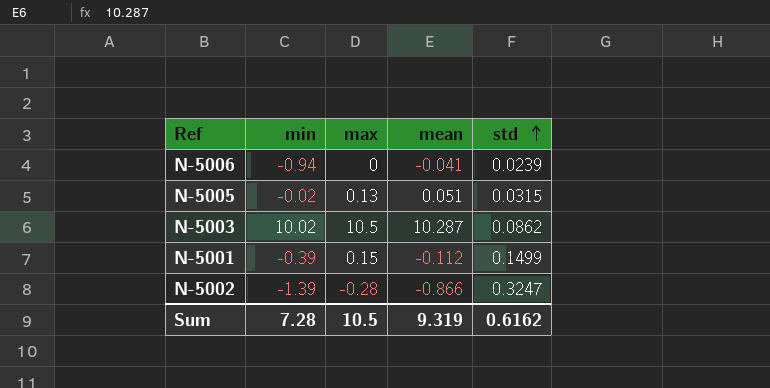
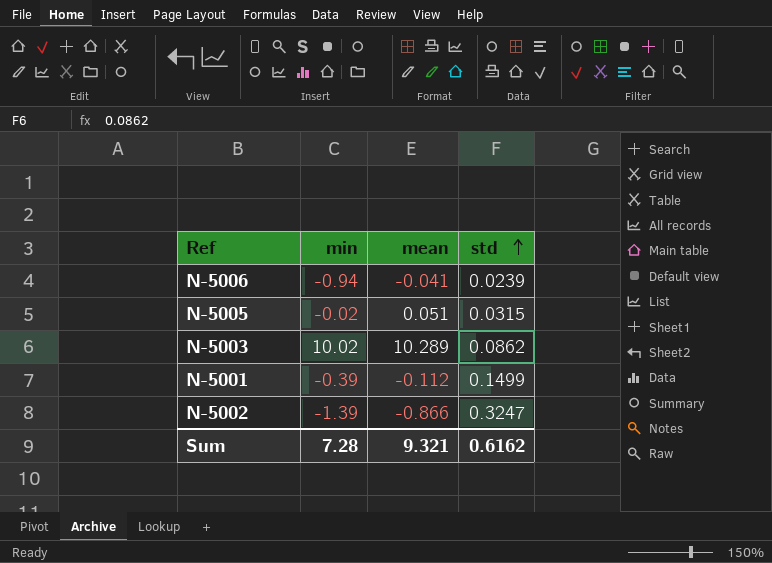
column max | position: 3 -> none
N-5003 | mean: 10.287 -> 10.289
Sum | mean: 9.319 -> 9.321

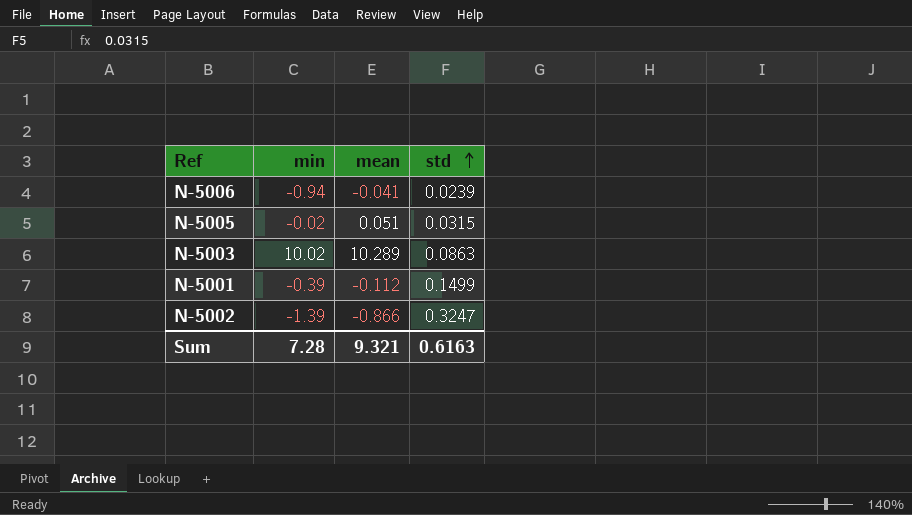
N-5003 | std: 0.0862 -> 0.0863
Sum | std: 0.6162 -> 0.6163

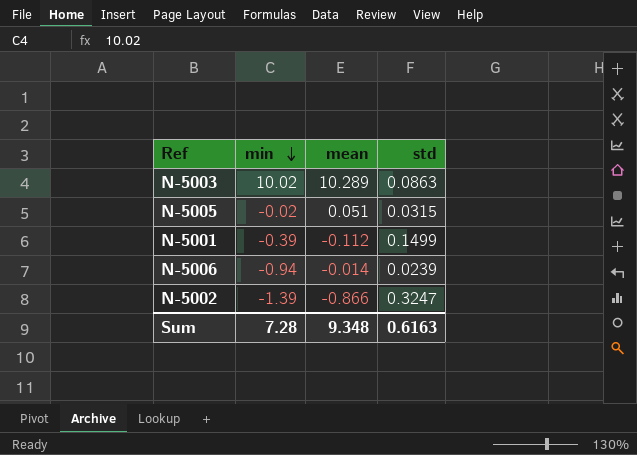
row order: std ascending -> min descending
N-5006 | mean: -0.041 -> -0.014
Sum | mean: 9.321 -> 9.348

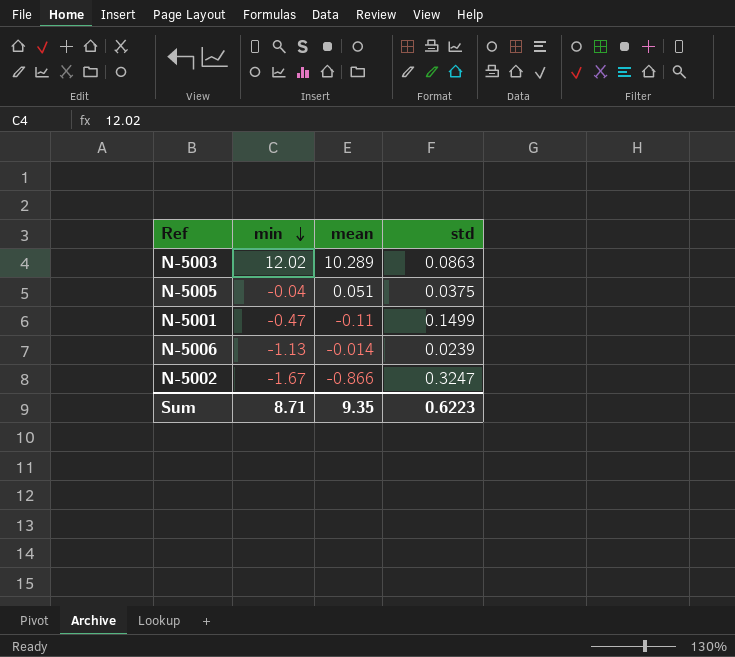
N-5003 | min: 10.02 -> 12.02
N-5005 | min: -0.02 -> -0.04
N-5005 | std: 0.0315 -> 0.0375
N-5001 | min: -0.39 -> -0.47
N-5001 | mean: -0.112 -> -0.11
N-5006 | min: -0.94 -> -1.13
N-5002 | min: -1.39 -> -1.67
Sum | min: 7.28 -> 8.71
Sum | mean: 9.348 -> 9.35
Sum | std: 0.6163 -> 0.6223

